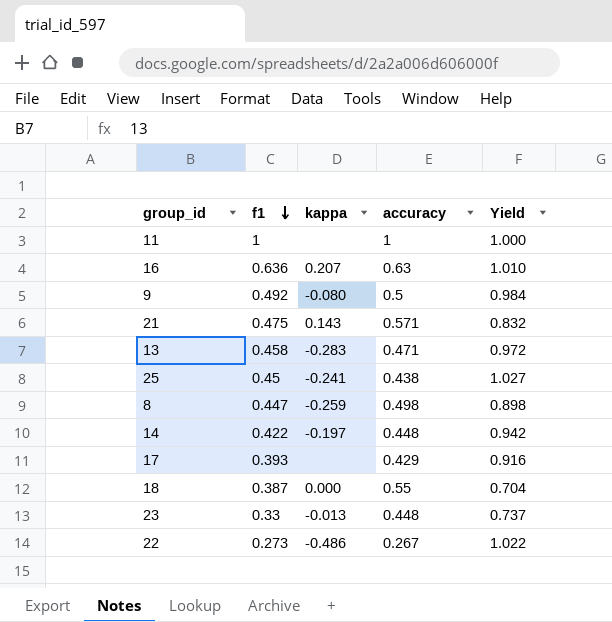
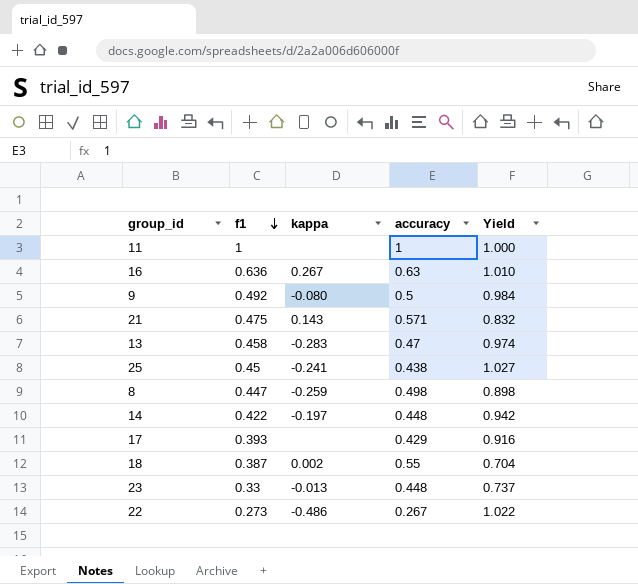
16 | kappa: 0.207 -> 0.267
13 | accuracy: 0.471 -> 0.47
13 | Yield: 0.972 -> 0.974
18 | kappa: 0.000 -> 0.002

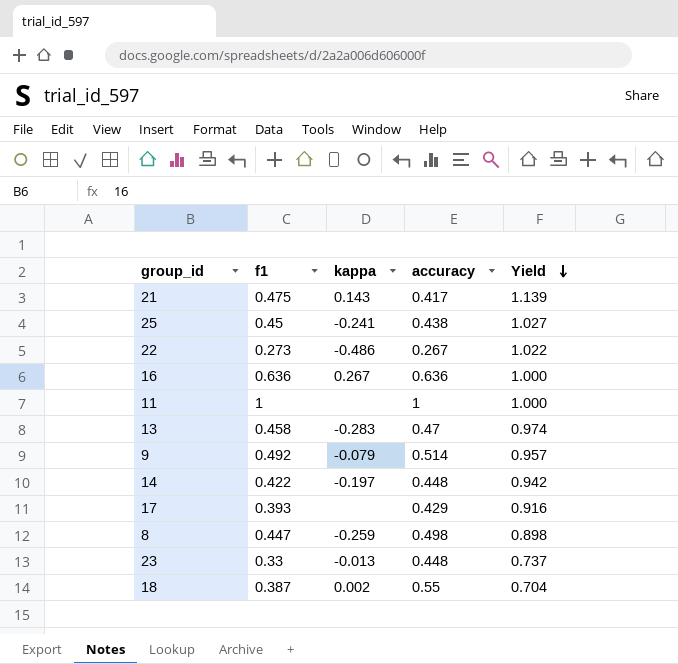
row order: f1 descending -> Yield descending
21 | accuracy: 0.571 -> 0.417
21 | Yield: 0.832 -> 1.139
16 | accuracy: 0.63 -> 0.636
16 | Yield: 1.010 -> 1.000
9 | kappa: -0.080 -> -0.079
9 | accuracy: 0.5 -> 0.514
9 | Yield: 0.984 -> 0.957

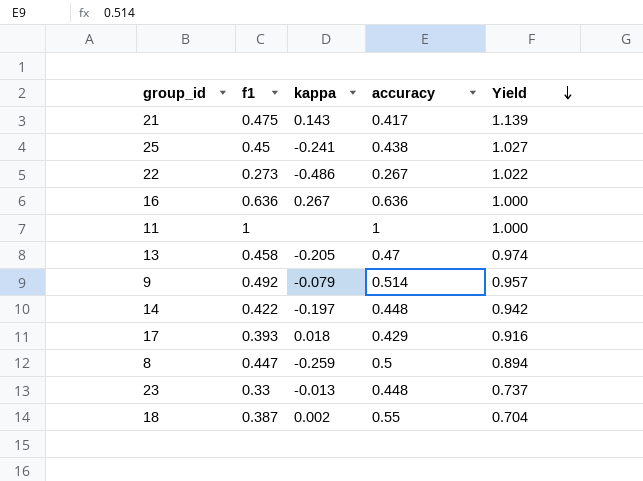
13 | kappa: -0.283 -> -0.205
17 | kappa: none -> 0.018
8 | accuracy: 0.498 -> 0.5
8 | Yield: 0.898 -> 0.894

